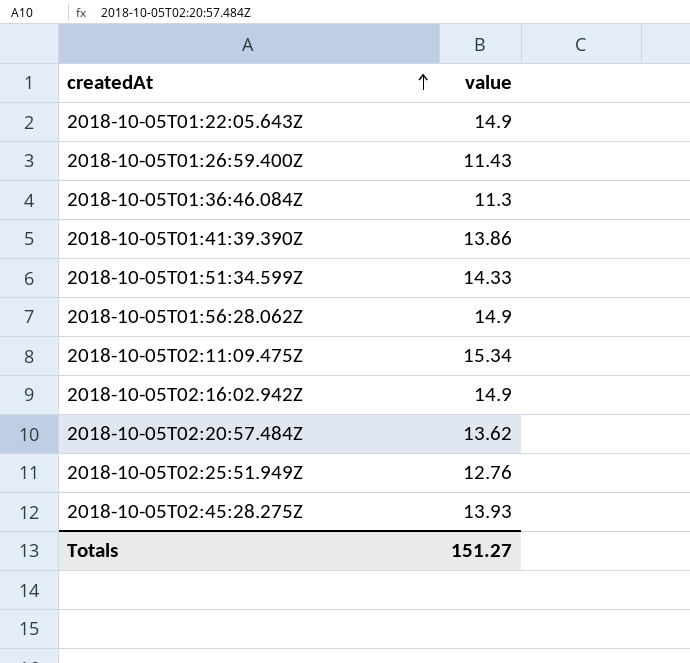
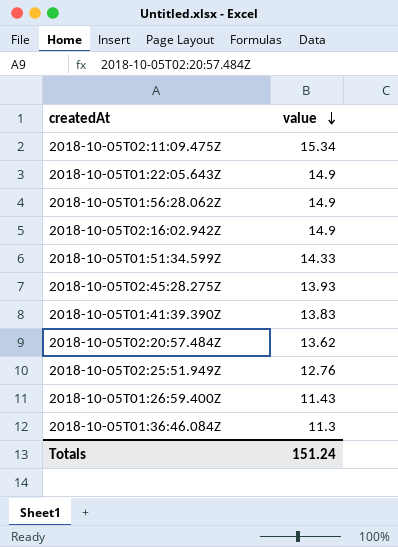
row order: createdAt ascending -> value descending
2018-10-05T01:41:39.390Z | value: 13.86 -> 13.83
Totals | value: 151.27 -> 151.24

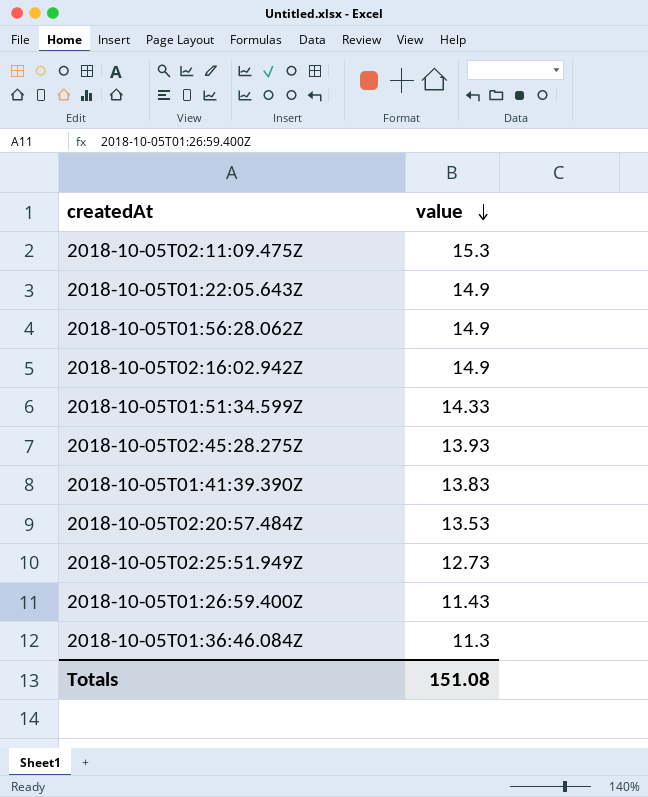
2018-10-05T02:11:09.475Z | value: 15.34 -> 15.3
2018-10-05T02:20:57.484Z | value: 13.62 -> 13.53
2018-10-05T02:25:51.949Z | value: 12.76 -> 12.73
Totals | value: 151.24 -> 151.08

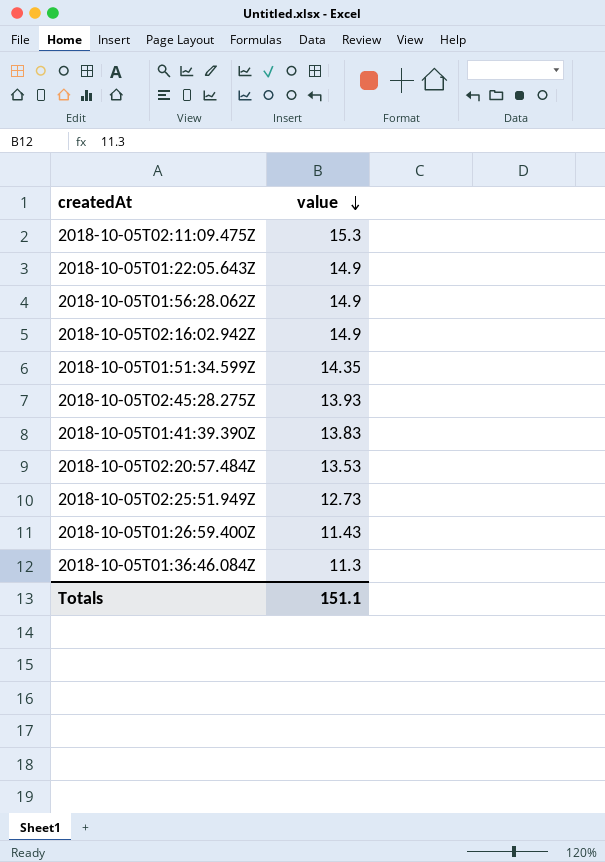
2018-10-05T01:51:34.599Z | value: 14.33 -> 14.35
Totals | value: 151.08 -> 151.1

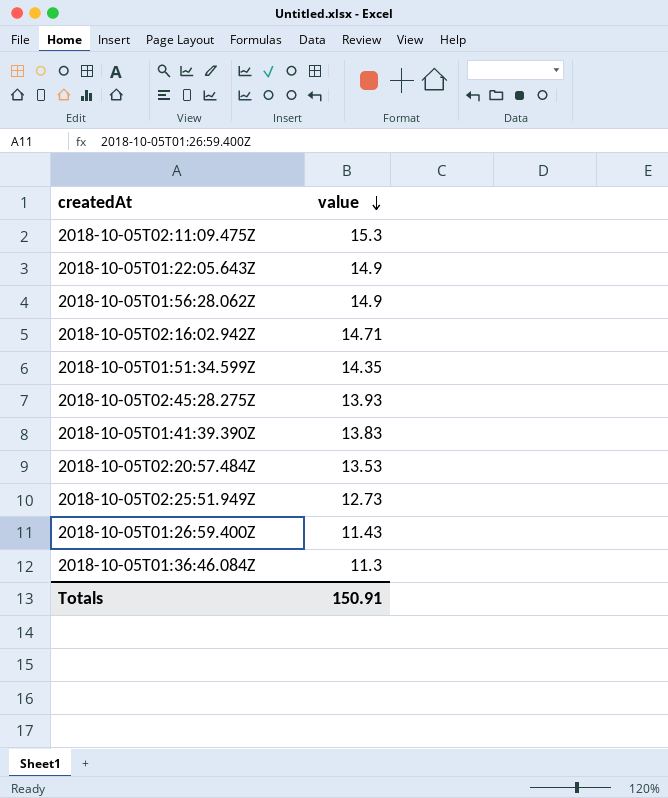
2018-10-05T02:16:02.942Z | value: 14.9 -> 14.71
Totals | value: 151.1 -> 150.91

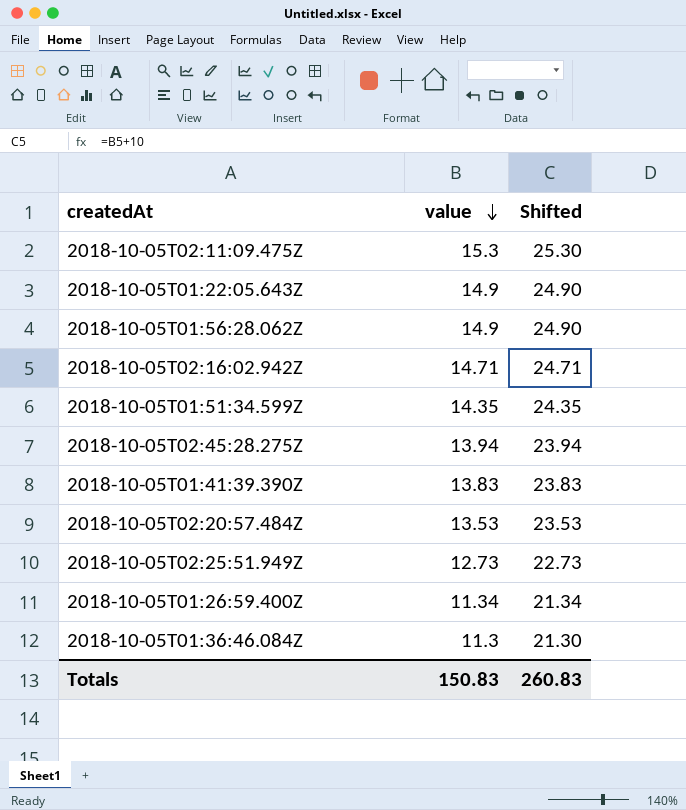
column Shifted | formula: none -> [value] + 10
2018-10-05T02:45:28.275Z | value: 13.93 -> 13.94
2018-10-05T01:26:59.400Z | value: 11.43 -> 11.34
Totals | value: 150.91 -> 150.83

